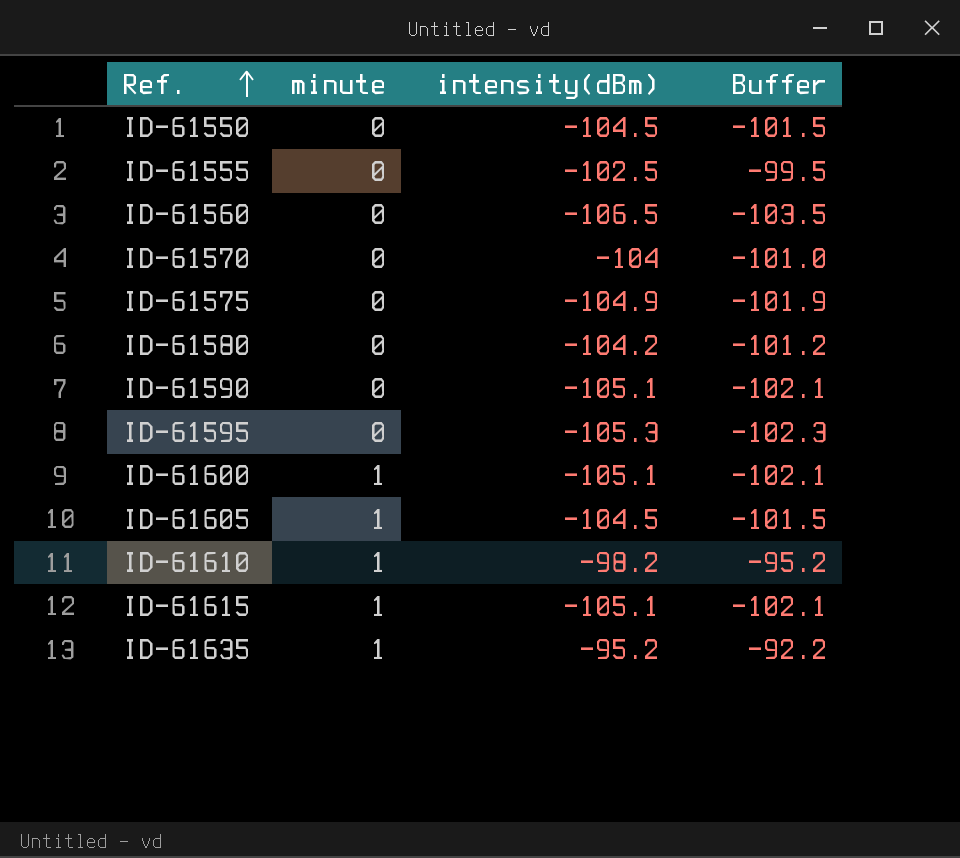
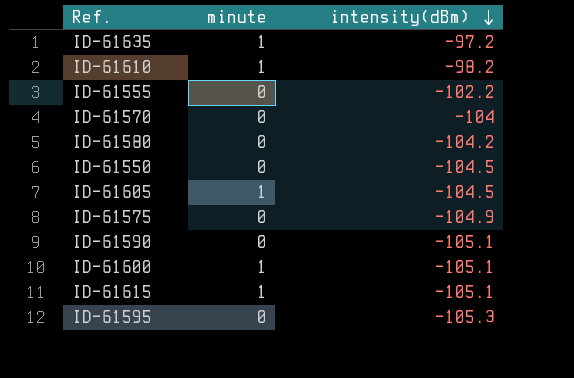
row order: Ref. ascending -> intensity(dBm) descending
column Buffer | formula: [intensity(dBm)] + 3 -> none
row ID-61560: 0 | -106.5 | -103.5 -> none
ID-61635 | intensity(dBm): -95.2 -> -97.2
ID-61555 | intensity(dBm): -102.5 -> -102.2

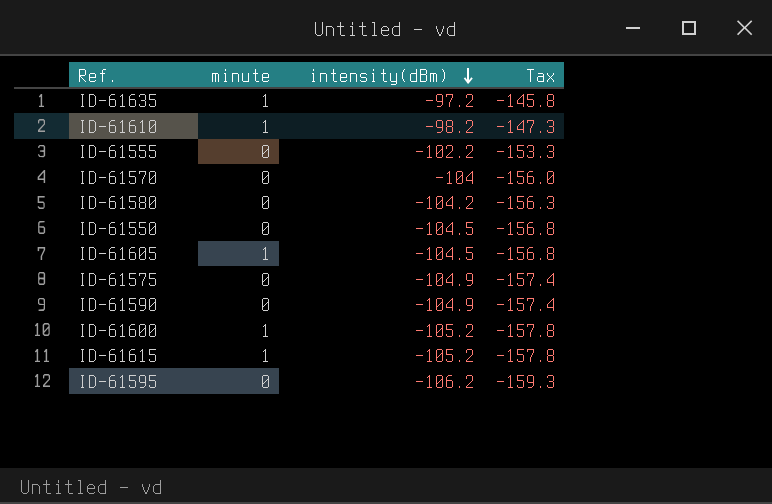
column Tax | formula: none -> [intensity(dBm)] * 1.5
ID-61590 | intensity(dBm): -105.1 -> -104.9
ID-61600 | intensity(dBm): -105.1 -> -105.2
ID-61615 | intensity(dBm): -105.1 -> -105.2
ID-61595 | intensity(dBm): -105.3 -> -106.2

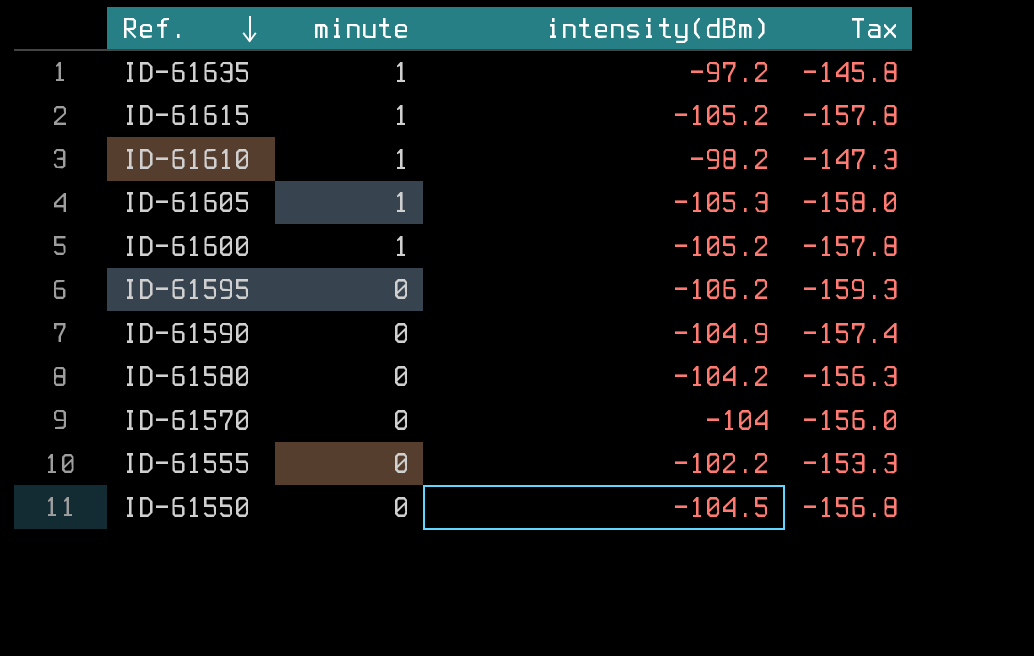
row order: intensity(dBm) descending -> Ref. descending
row ID-61575: 0 | -104.9 | -157.4 -> none
ID-61605 | intensity(dBm): -104.5 -> -105.3
ID-61605 | Tax: -156.8 -> -158.0

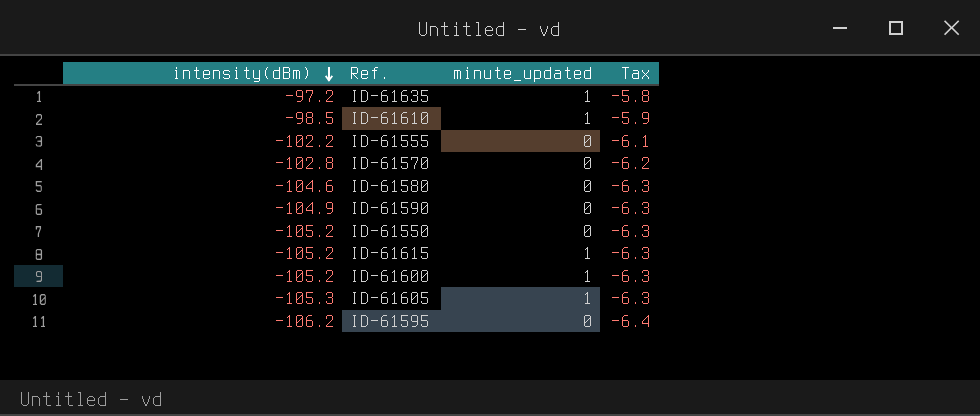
row order: Ref. descending -> intensity(dBm) descending
column intensity(dBm) | position: 3 -> 1
column name: minute -> minute_updated
column Tax | formula: [intensity(dBm)] * 1.5 -> [intensity(dBm)] * 0.06
ID-61610 | intensity(dBm): -98.2 -> -98.5
ID-61570 | intensity(dBm): -104 -> -102.8
ID-61580 | intensity(dBm): -104.2 -> -104.6
ID-61550 | intensity(dBm): -104.5 -> -105.2

